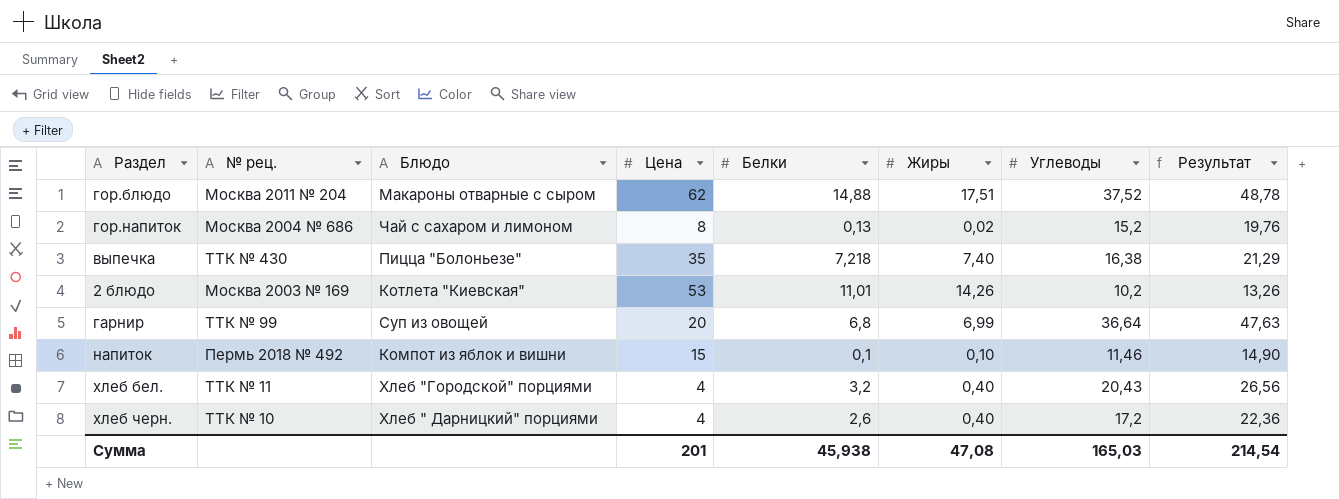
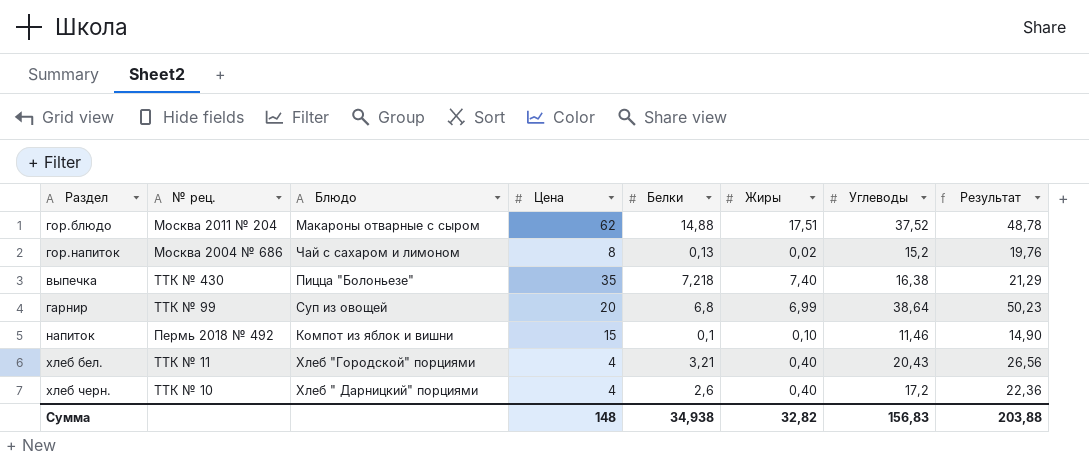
row 2 блюдо: Москва 2003 № 169 | Котлета "Киевская" | 53 | 11,01 | 14,26 | 10,2 | 13,26 -> none
гарнир | Углеводы: 36,64 -> 38,64
гарнир | Результат: 47,63 -> 50,23
хлеб бел. | Белки: 3,2 -> 3,21
Сумма | Цена: 201 -> 148
Сумма | Белки: 45,938 -> 34,938
Сумма | Жиры: 47,08 -> 32,82
Сумма | Углеводы: 165,03 -> 156,83
Сумма | Результат: 214,54 -> 203,88

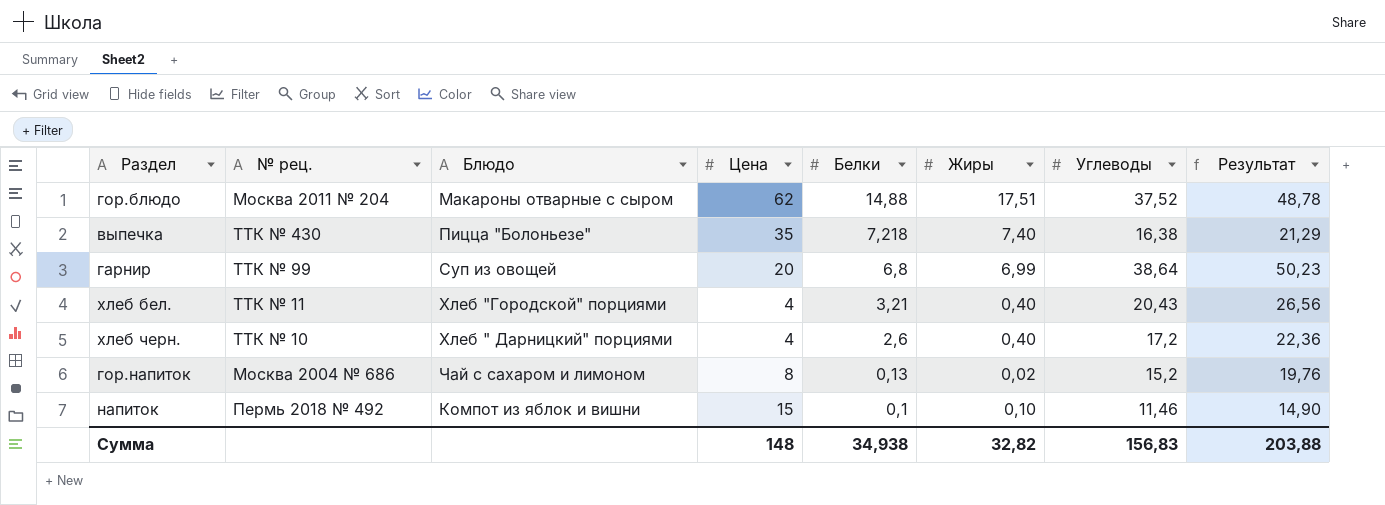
row order: none -> Белки descending

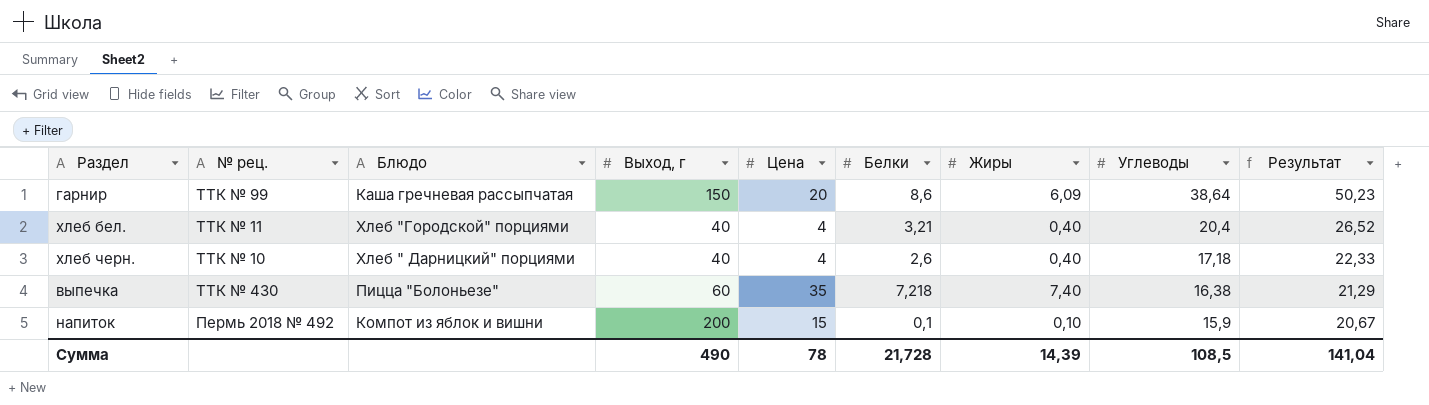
row order: Белки descending -> Углеводы descending
column Выход, г | position: none -> 4
row гор.блюдо: Москва 2011 № 204 | Макароны отварные с сыром | 62 | 14,88 | 17,51 | 37,52 | 48,78 -> none
row гор.напиток: Москва 2004 № 686 | Чай с сахаром и лимоном | 8 | 0,13 | 0,02 | 15,2 | 19,76 -> none
гарнир | Блюдо: Суп из овощей -> Каша гречневая рассыпчатая
гарнир | Белки: 6,8 -> 8,6
гарнир | Жиры: 6,99 -> 6,09
хлеб бел. | Углеводы: 20,43 -> 20,4
хлеб бел. | Результат: 26,56 -> 26,52
хлеб черн. | Углеводы: 17,2 -> 17,18
хлеб черн. | Результат: 22,36 -> 22,33
напиток | Углеводы: 11,46 -> 15,9
напиток | Результат: 14,90 -> 20,67
Сумма | Цена: 148 -> 78
Сумма | Белки: 34,938 -> 21,728
Сумма | Жиры: 32,82 -> 14,39
Сумма | Углеводы: 156,83 -> 108,5
Сумма | Результат: 203,88 -> 141,04

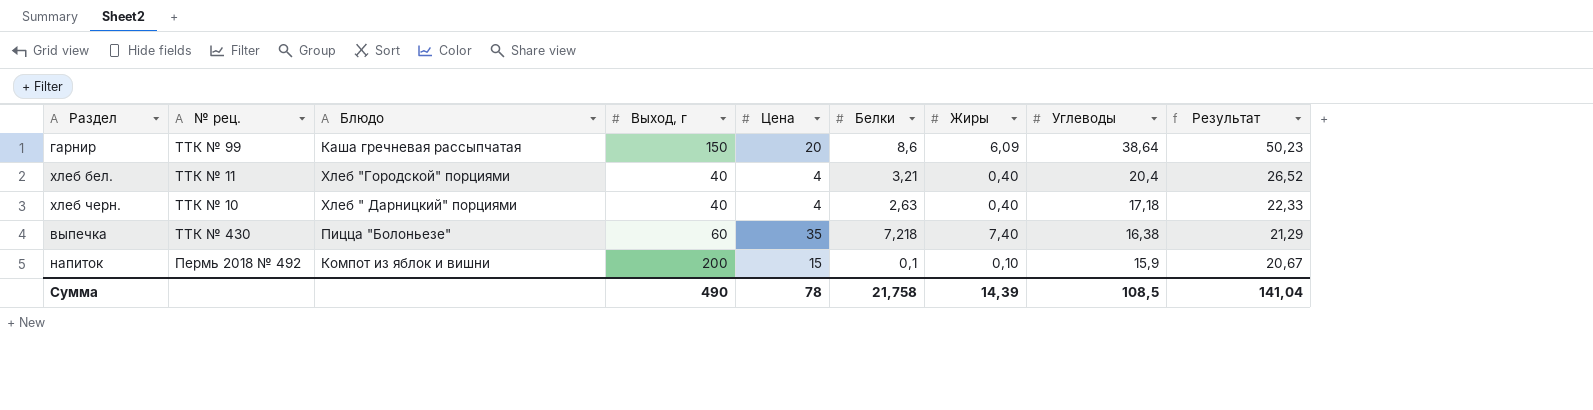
хлеб черн. | Белки: 2,6 -> 2,63
Сумма | Белки: 21,728 -> 21,758

